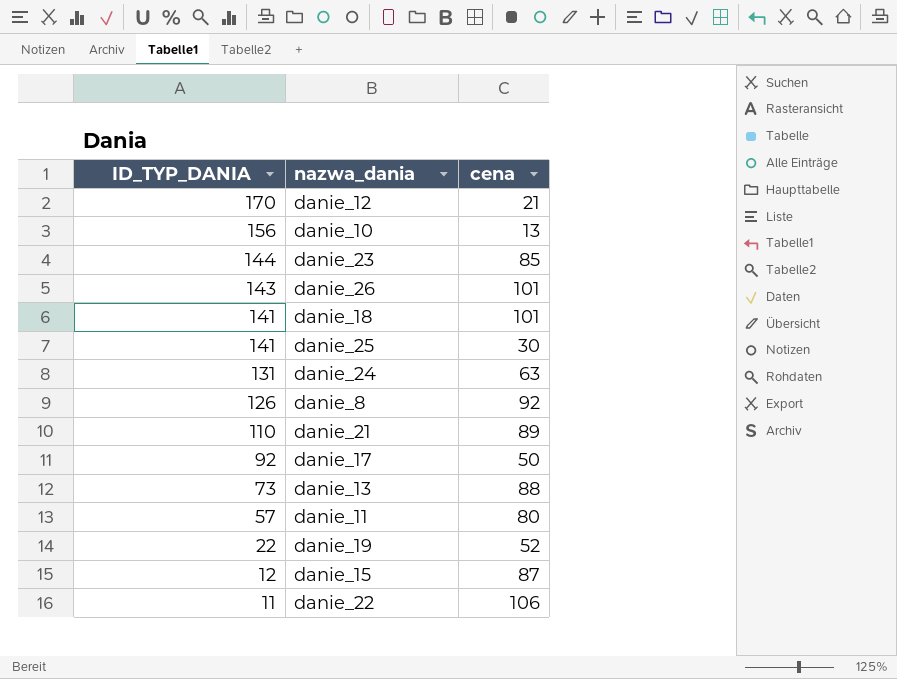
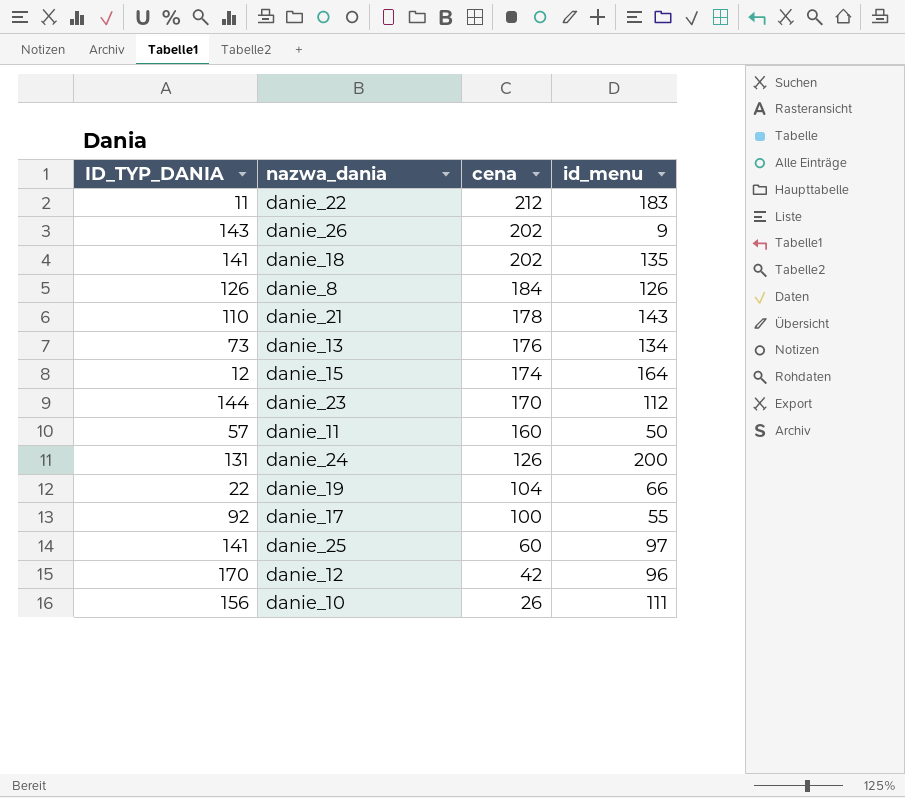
row order: ID_TYP_DANIA descending -> cena descending
column id_menu | position: none -> 4
danie_22 | cena: 106 -> 212
danie_26 | cena: 101 -> 202
danie_18 | cena: 101 -> 202
danie_8 | cena: 92 -> 184
danie_21 | cena: 89 -> 178
danie_13 | cena: 88 -> 176
danie_15 | cena: 87 -> 174
danie_23 | cena: 85 -> 170
danie_11 | cena: 80 -> 160
danie_24 | cena: 63 -> 126
danie_19 | cena: 52 -> 104
danie_17 | cena: 50 -> 100
danie_25 | cena: 30 -> 60
danie_12 | cena: 21 -> 42
danie_10 | cena: 13 -> 26

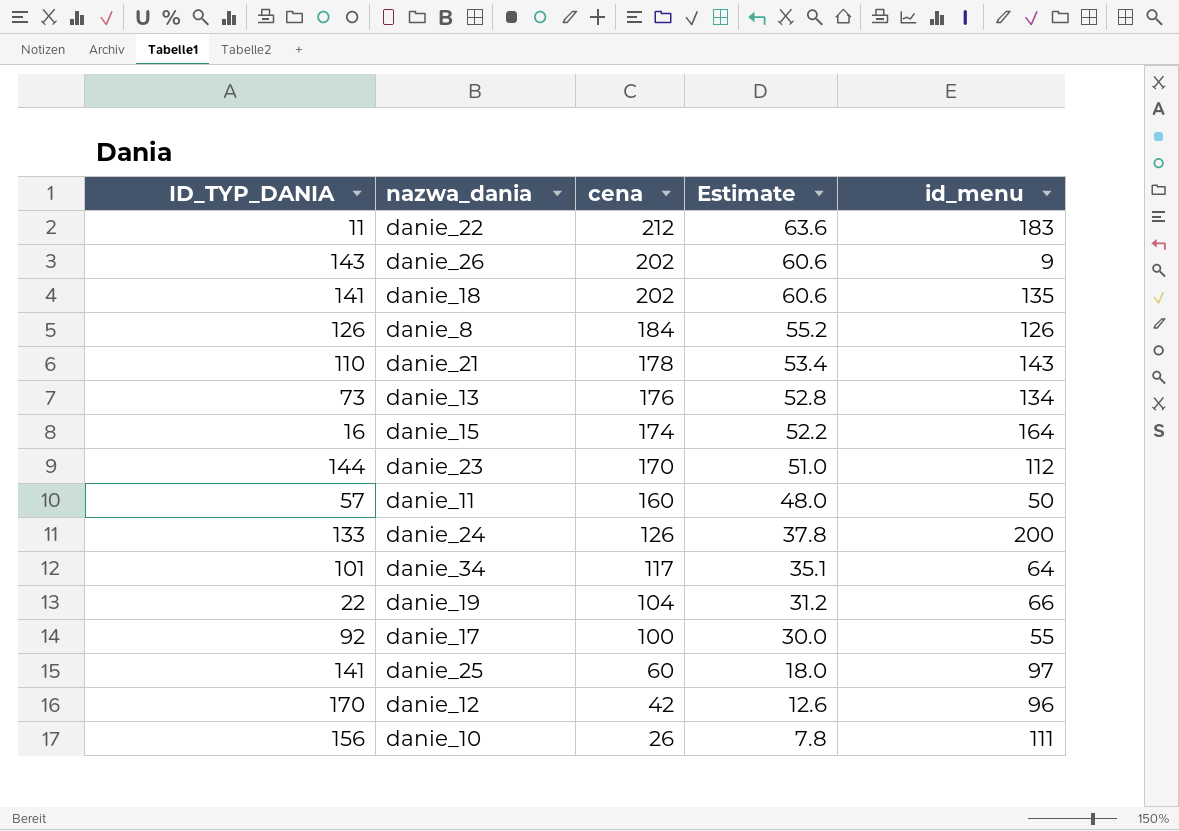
column Estimate | formula: none -> [cena] * 0.3
danie_15 | ID_TYP_DANIA: 12 -> 16
danie_24 | ID_TYP_DANIA: 131 -> 133
row danie_34: none -> 101 | 117 | 35.1 | 64

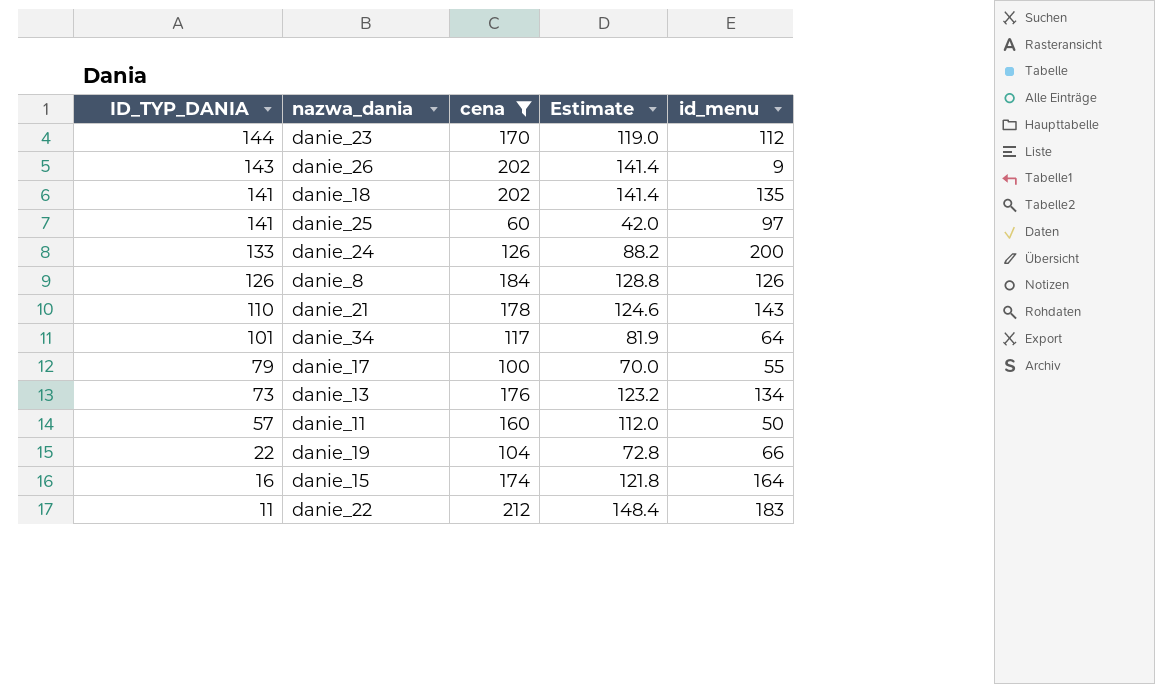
filter: none -> cena >= 60
row order: cena descending -> ID_TYP_DANIA descending
column Estimate | formula: [cena] * 0.3 -> [cena] * 0.7
danie_17 | ID_TYP_DANIA: 92 -> 79

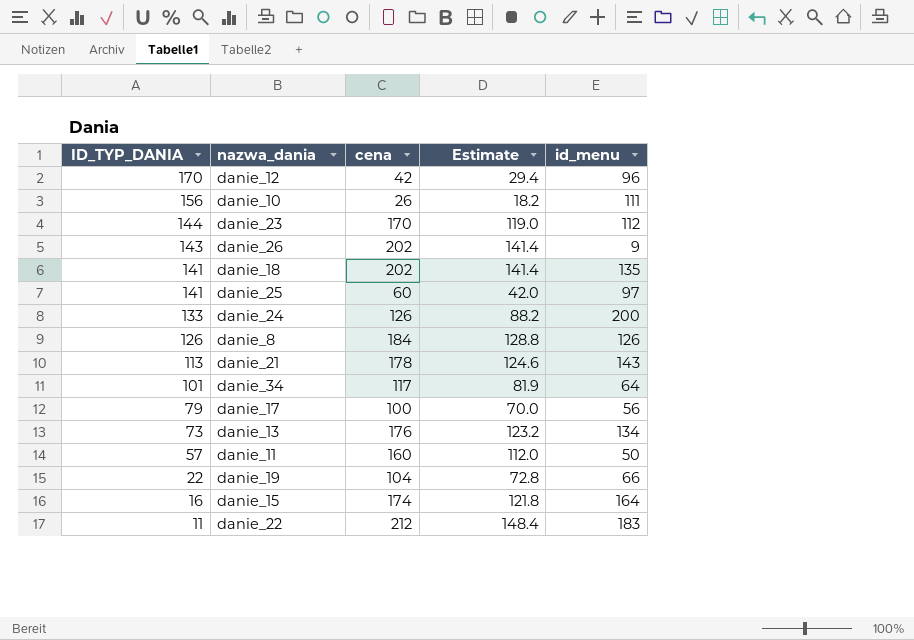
filter: cena >= 60 -> none
danie_21 | ID_TYP_DANIA: 110 -> 113
danie_17 | id_menu: 55 -> 56

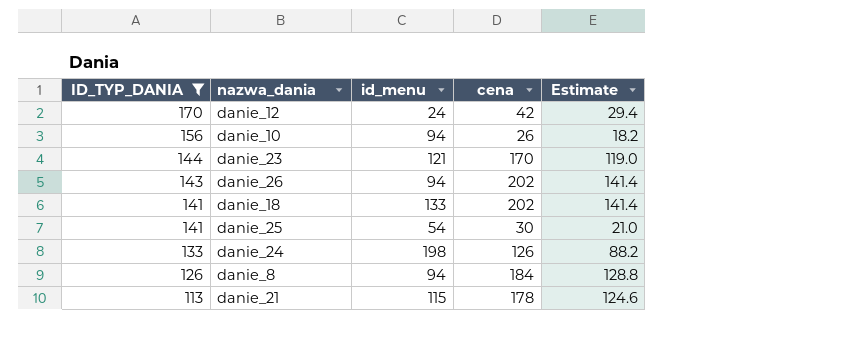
filter: none -> ID_TYP_DANIA >= 113
column id_menu | position: 5 -> 3
danie_12 | id_menu: 96 -> 24
danie_10 | id_menu: 111 -> 94
danie_23 | id_menu: 112 -> 121
danie_26 | id_menu: 9 -> 94
danie_18 | id_menu: 135 -> 133
danie_25 | id_menu: 97 -> 54
danie_25 | cena: 60 -> 30
danie_25 | Estimate: 42.0 -> 21.0
danie_24 | id_menu: 200 -> 198
danie_8 | id_menu: 126 -> 94
danie_21 | id_menu: 143 -> 115

